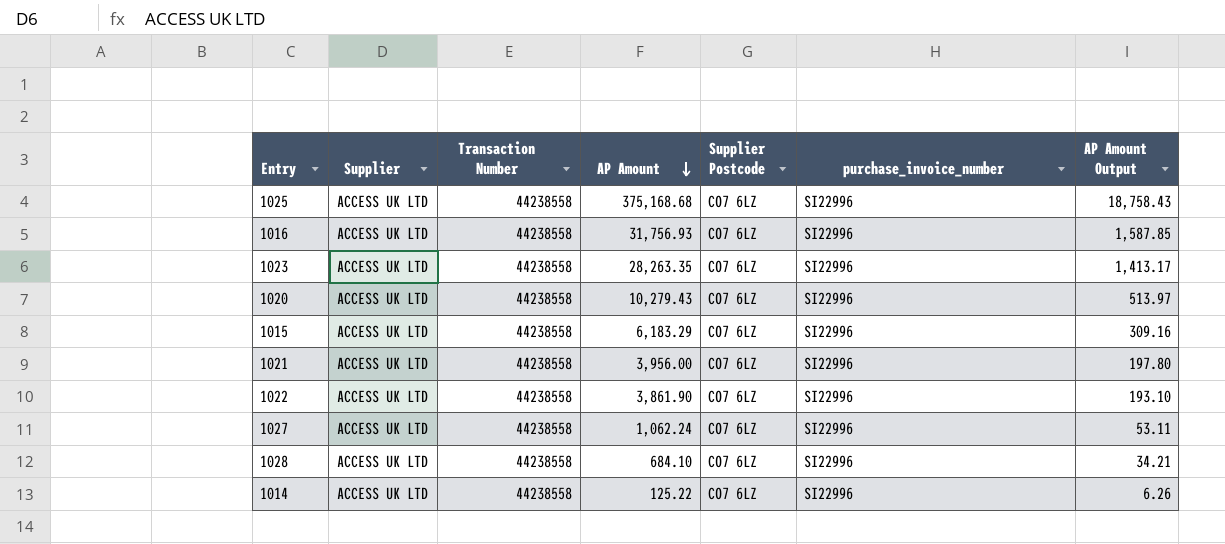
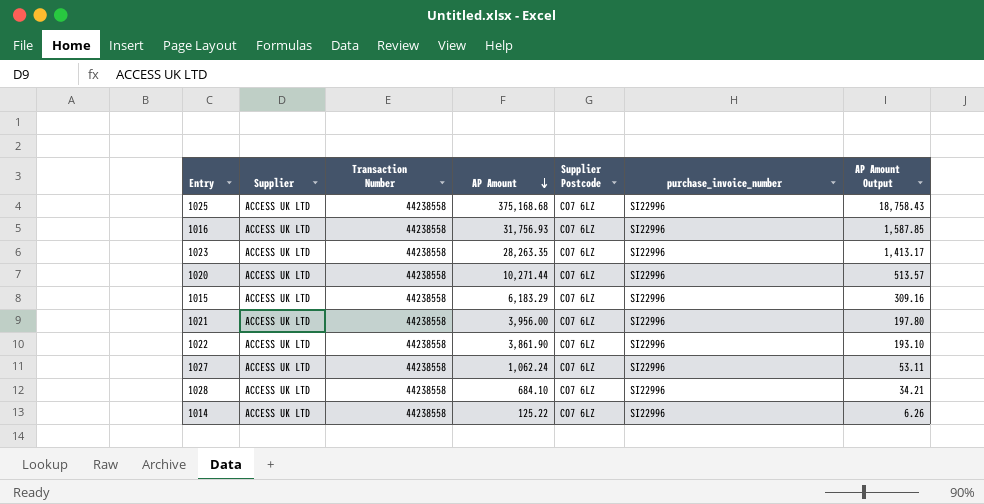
1020 | AP Amount: 10,279.43 -> 10,271.44
1020 | AP Amount Output: 513.97 -> 513.57

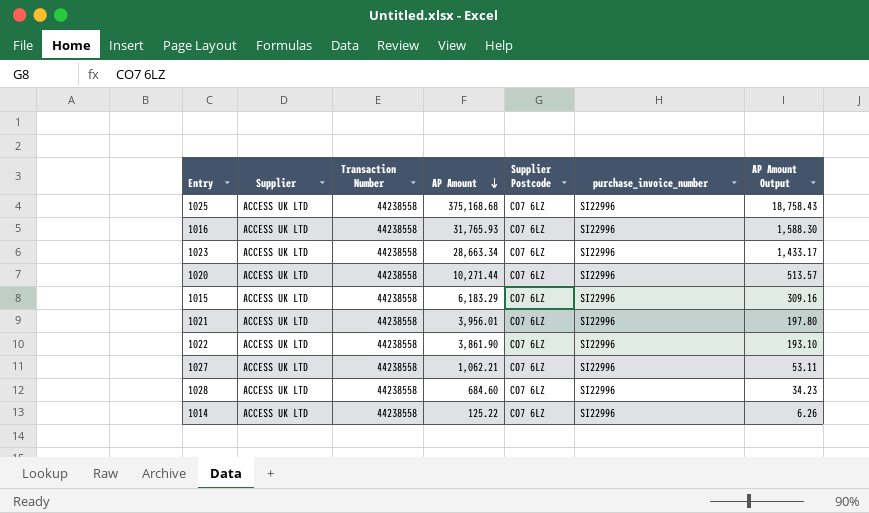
1016 | AP Amount: 31,756.93 -> 31,765.93
1016 | AP Amount Output: 1,587.85 -> 1,588.30
1023 | AP Amount: 28,263.35 -> 28,663.34
1023 | AP Amount Output: 1,413.17 -> 1,433.17
1021 | AP Amount: 3,956.00 -> 3,956.01
1027 | AP Amount: 1,062.24 -> 1,062.21
1028 | AP Amount: 684.10 -> 684.60
1028 | AP Amount Output: 34.21 -> 34.23

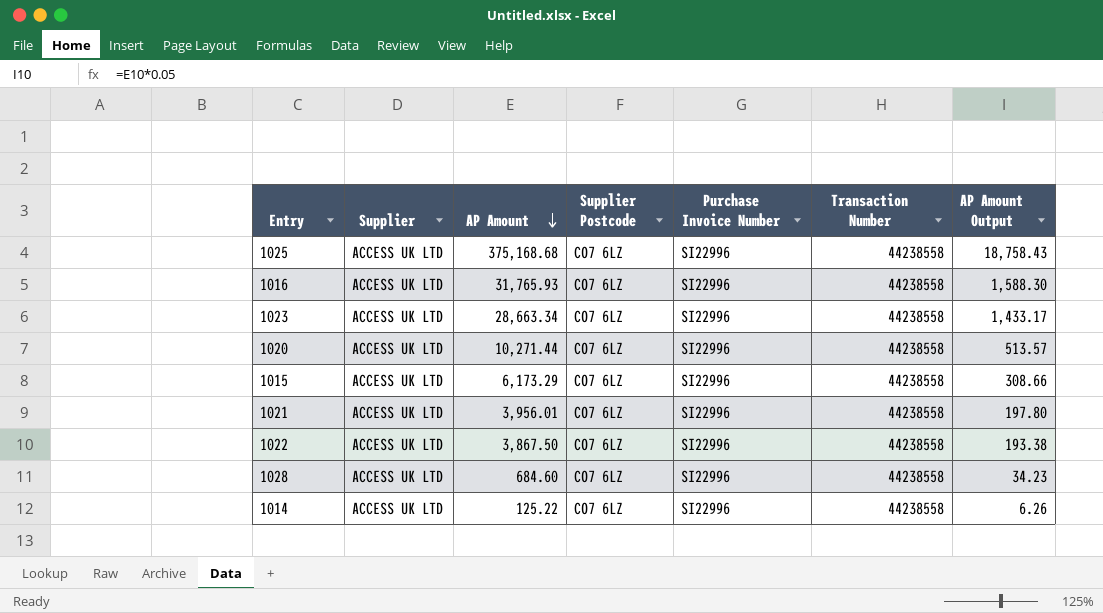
column name: purchase_invoice_number -> Purchase Invoice Number
column Transaction Number | position: 3 -> 6
row 1027: ACCESS UK LTD | 44238558 | 1,062.21 | CO7 6LZ | SI22996 | 53.11 -> none
1015 | AP Amount: 6,183.29 -> 6,173.29
1015 | AP Amount Output: 309.16 -> 308.66
1022 | AP Amount: 3,861.90 -> 3,867.50
1022 | AP Amount Output: 193.10 -> 193.38

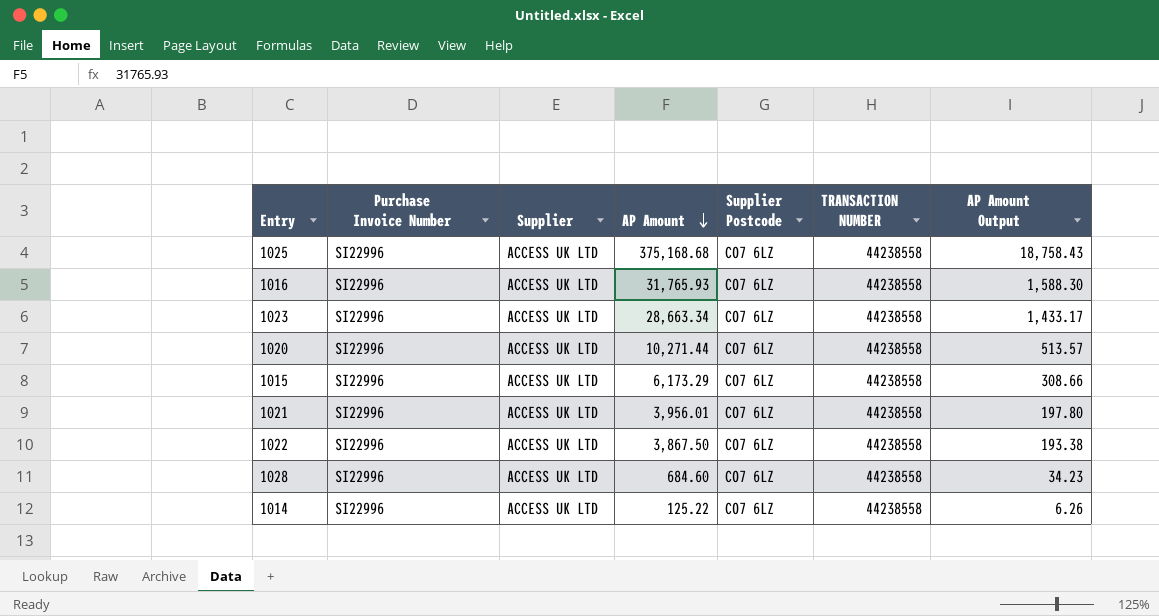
column Purchase Invoice Number | position: 5 -> 2
column name: Transaction Number -> TRANSACTION NUMBER

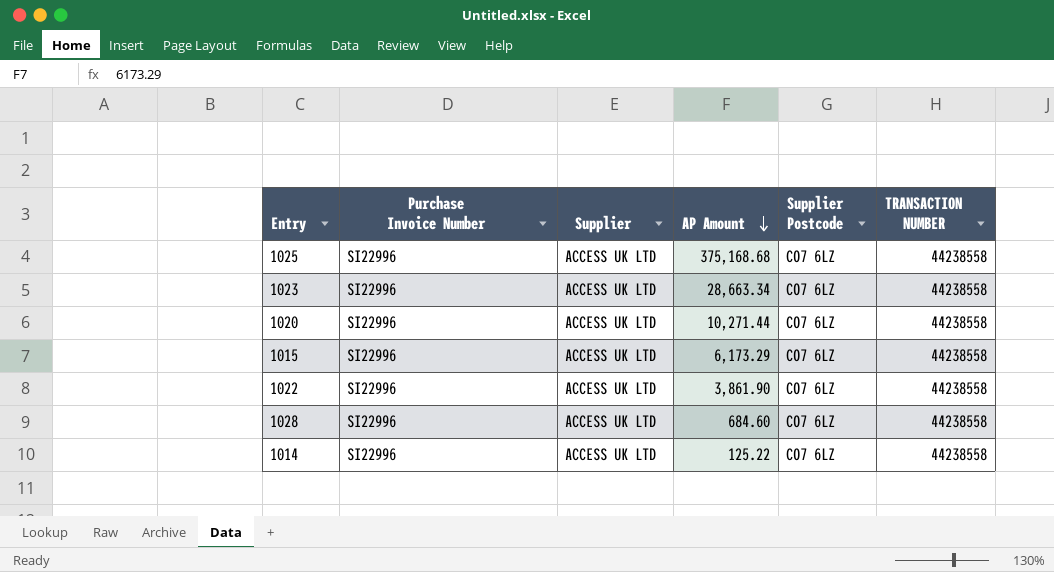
column AP Amount Output | formula: [AP Amount] * 0.05 -> none
row 1016: SI22996 | ACCESS UK LTD | 31,765.93 | CO7 6LZ | 44238558 | 1,588.30 -> none
row 1021: SI22996 | ACCESS UK LTD | 3,956.01 | CO7 6LZ | 44238558 | 197.80 -> none
1022 | AP Amount: 3,867.50 -> 3,861.90

